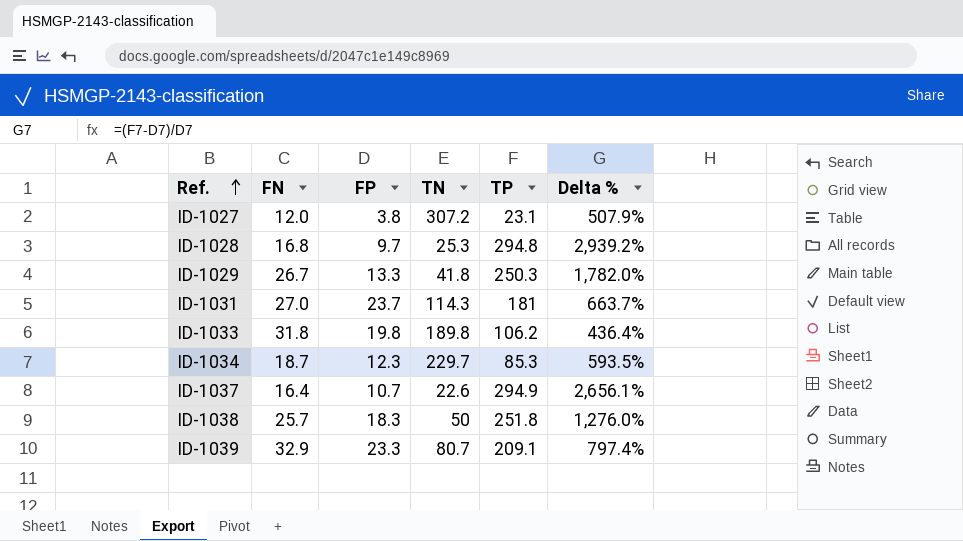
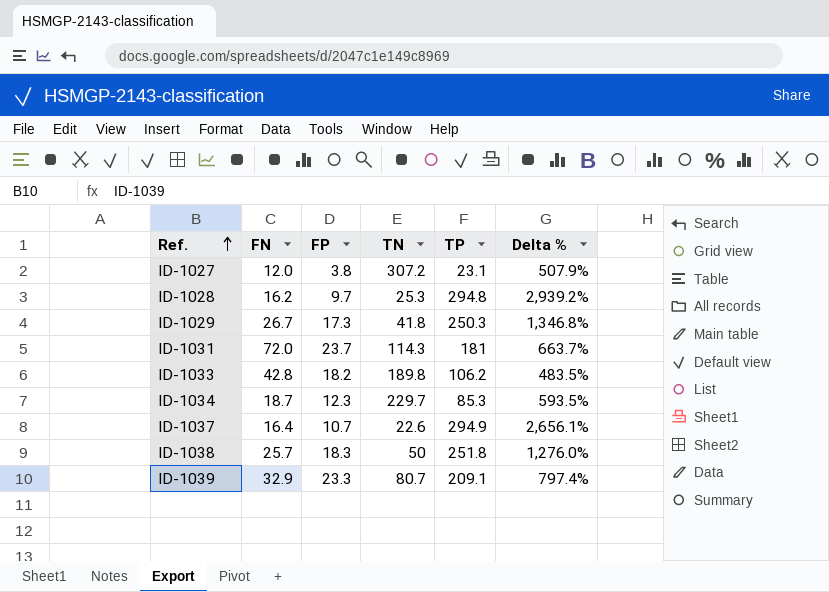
ID-1028 | FN: 16.8 -> 16.2
ID-1029 | FP: 13.3 -> 17.3
ID-1029 | Delta %: 1,782.0% -> 1,346.8%
ID-1031 | FN: 27.0 -> 72.0
ID-1033 | FN: 31.8 -> 42.8
ID-1033 | FP: 19.8 -> 18.2
ID-1033 | Delta %: 436.4% -> 483.5%

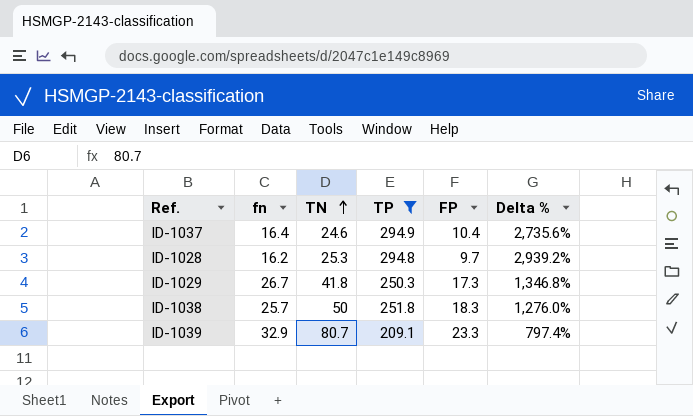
filter: none -> TP >= 209.1
row order: Ref. ascending -> TN ascending
column name: FN -> fn
column FP | position: 3 -> 5
ID-1037 | TN: 22.6 -> 24.6
ID-1037 | FP: 10.7 -> 10.4
ID-1037 | Delta %: 2,656.1% -> 2,735.6%

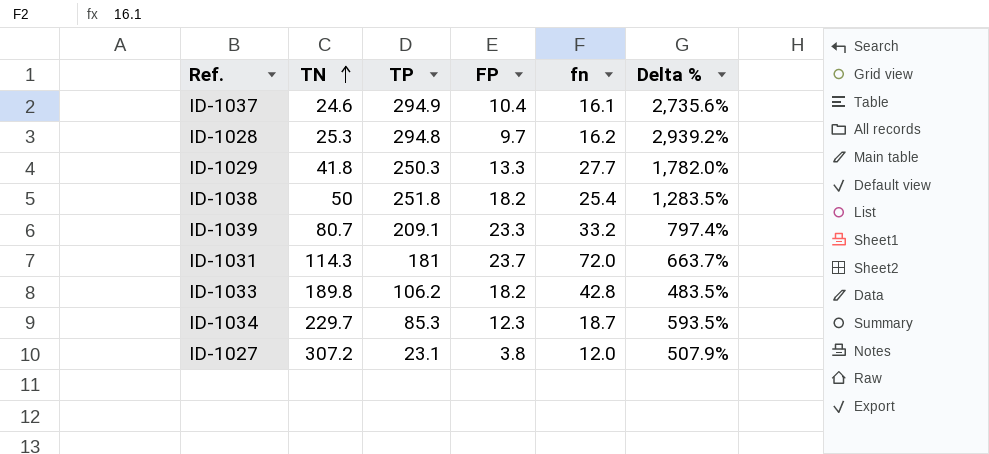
filter: TP >= 209.1 -> none
column fn | position: 2 -> 5
ID-1037 | fn: 16.4 -> 16.1
ID-1029 | FP: 17.3 -> 13.3
ID-1029 | fn: 26.7 -> 27.7
ID-1029 | Delta %: 1,346.8% -> 1,782.0%
ID-1038 | FP: 18.3 -> 18.2
ID-1038 | fn: 25.7 -> 25.4
ID-1038 | Delta %: 1,276.0% -> 1,283.5%
ID-1039 | fn: 32.9 -> 33.2

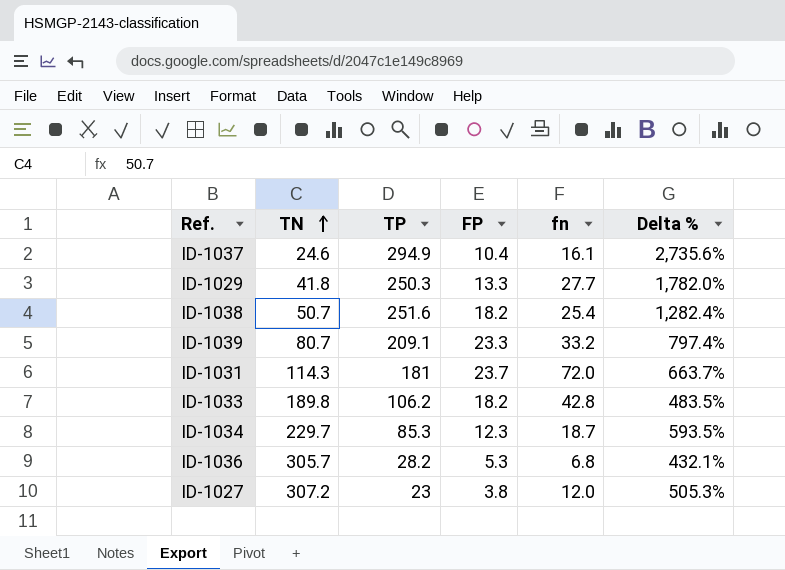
row ID-1028: 25.3 | 294.8 | 9.7 | 16.2 | 2,939.2% -> none
ID-1038 | TN: 50 -> 50.7
ID-1038 | TP: 251.8 -> 251.6
ID-1038 | Delta %: 1,283.5% -> 1,282.4%
row ID-1036: none -> 305.7 | 28.2 | 5.3 | 6.8 | 432.1%
ID-1027 | TP: 23.1 -> 23
ID-1027 | Delta %: 507.9% -> 505.3%

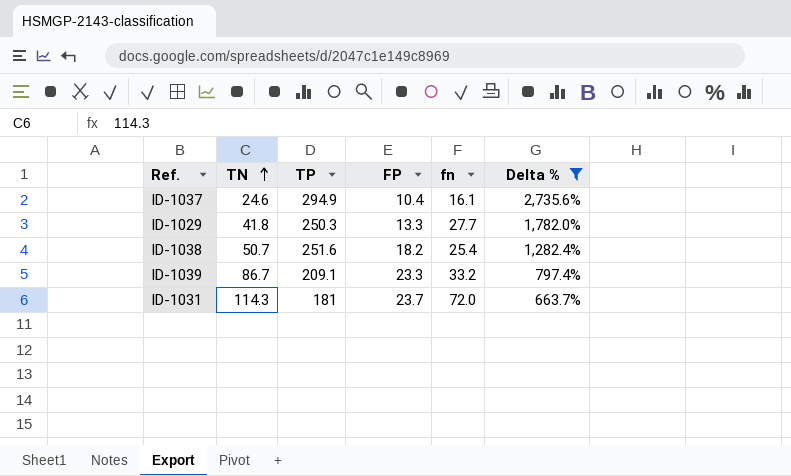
filter: none -> Delta % >= 663.7%
ID-1039 | TN: 80.7 -> 86.7

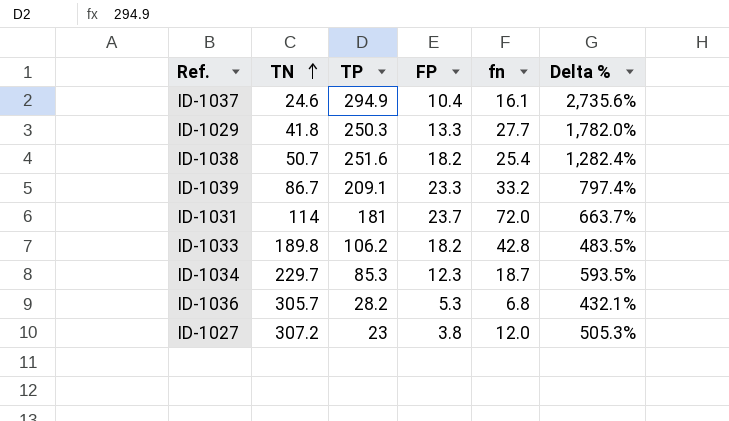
filter: Delta % >= 663.7% -> none
ID-1031 | TN: 114.3 -> 114

